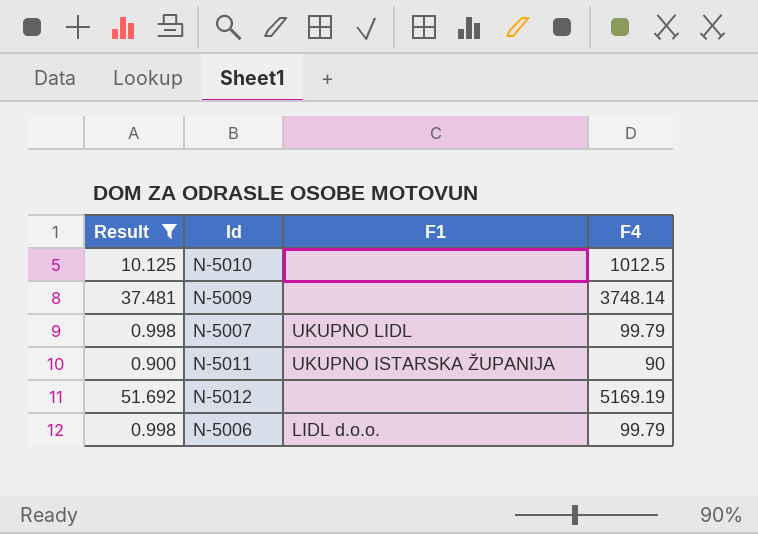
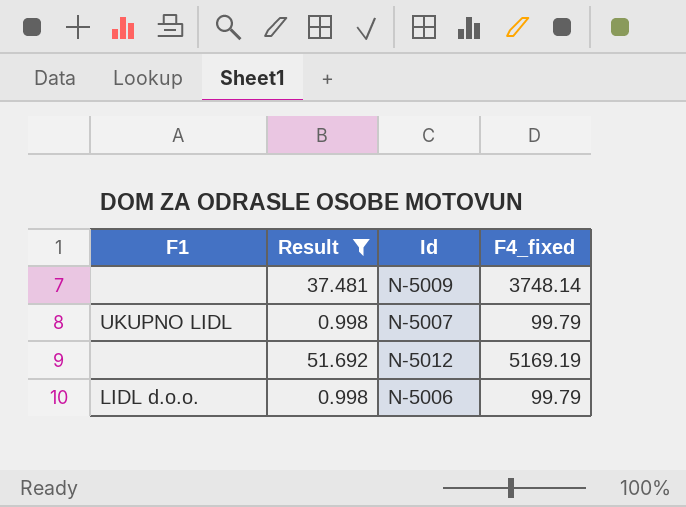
column F1 | position: 3 -> 1
column name: F4 -> F4_fixed
row N-5010: 10.125 | none | 1012.5 -> none
row N-5011: 0.900 | UKUPNO ISTARSKA ŽUPANIJA | 90 -> none

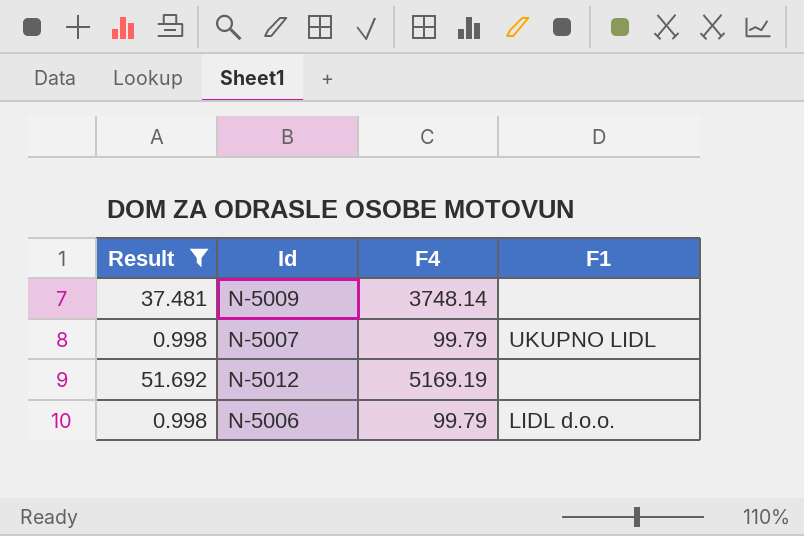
column name: F4_fixed -> F4
column F1 | position: 1 -> 4

